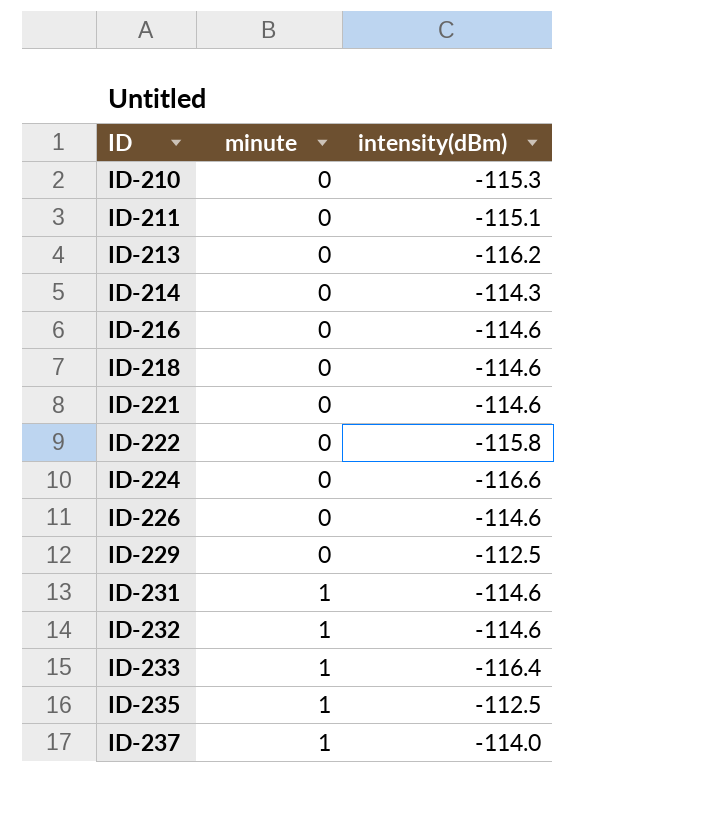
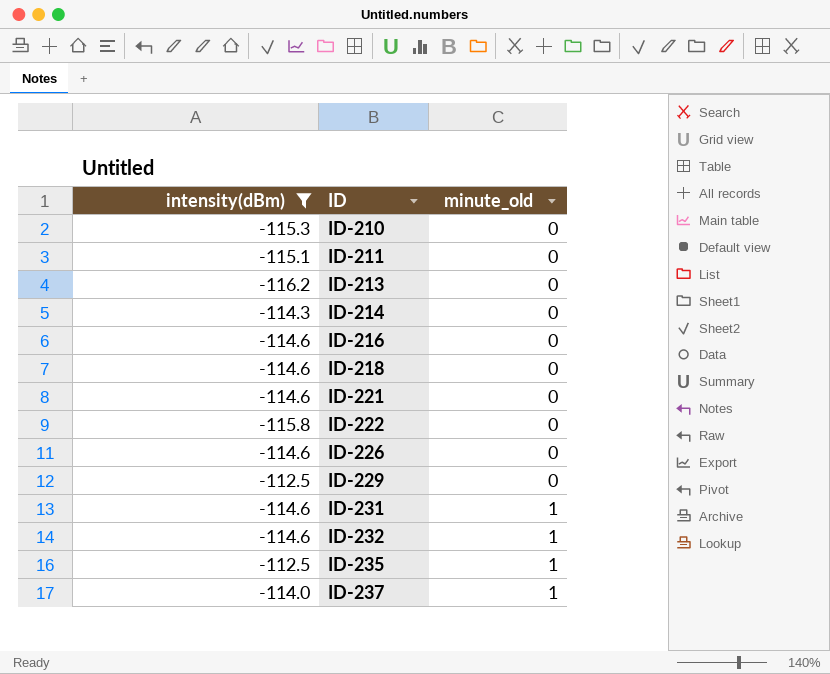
filter: none -> intensity(dBm) >= -116.2
column intensity(dBm) | position: 3 -> 1
column name: minute -> minute_old

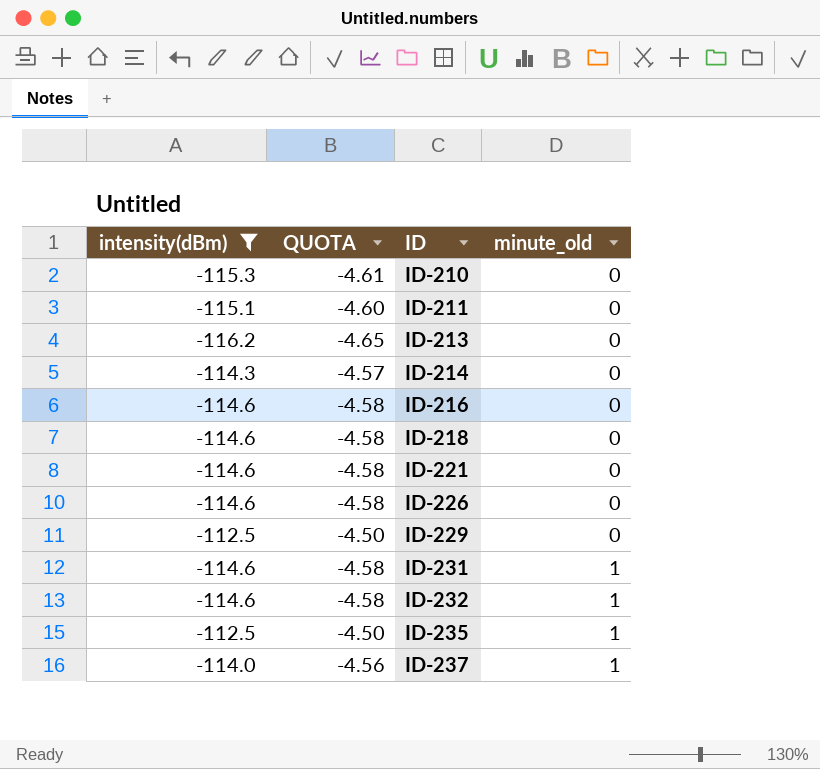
column QUOTA | formula: none -> [intensity(dBm)] * 0.04
row ID-222: -115.8 | 0 -> none

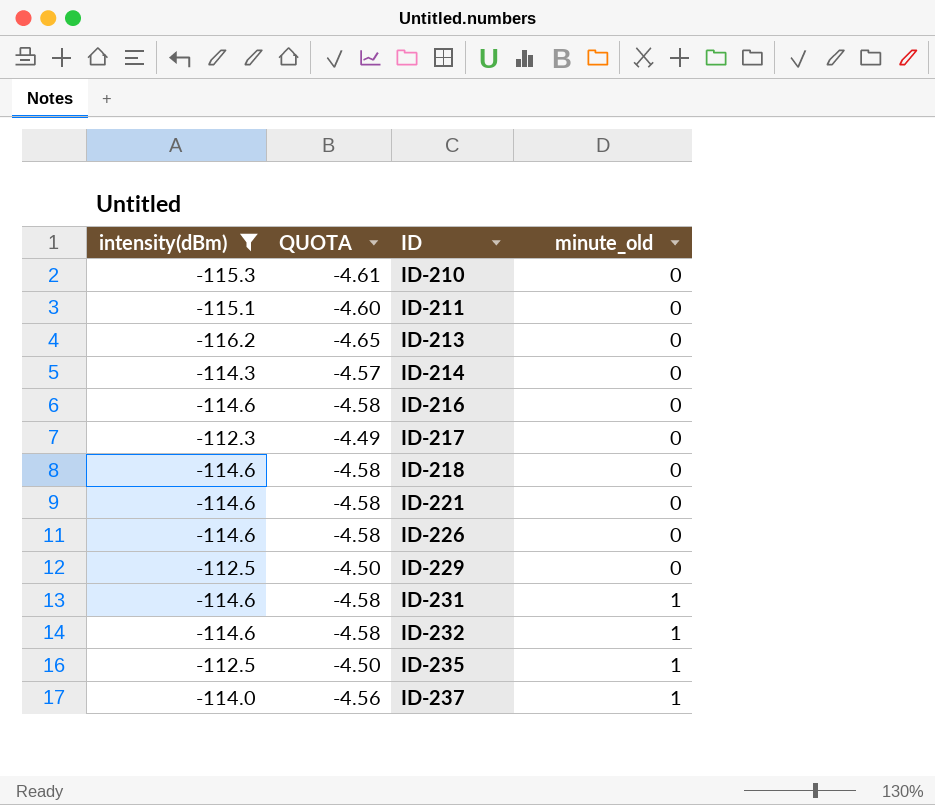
row ID-217: none -> -112.3 | -4.49 | 0

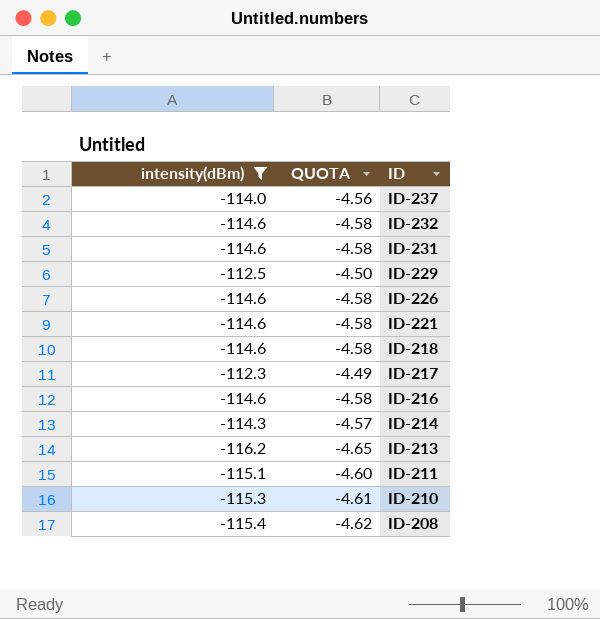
row order: ID ascending -> ID descending
column minute_old | position: 4 -> none
row ID-235: -112.5 | -4.50 | 1 -> none
row ID-208: none -> -115.4 | -4.62

